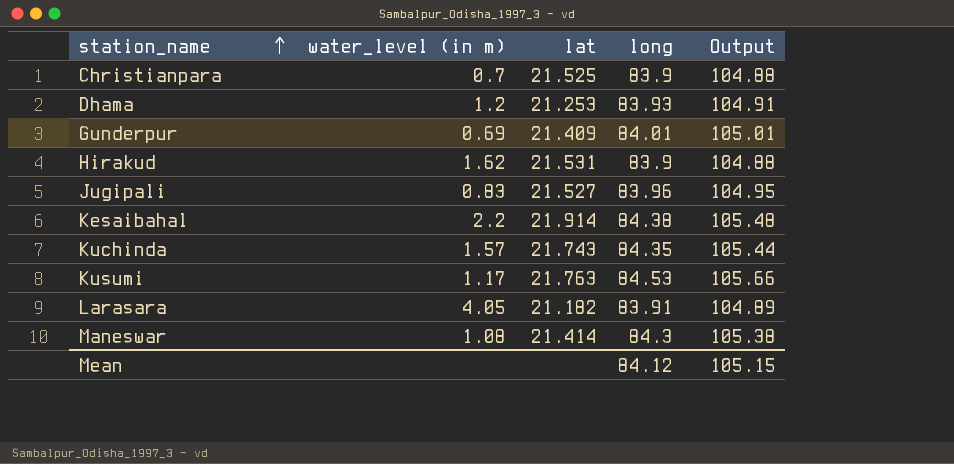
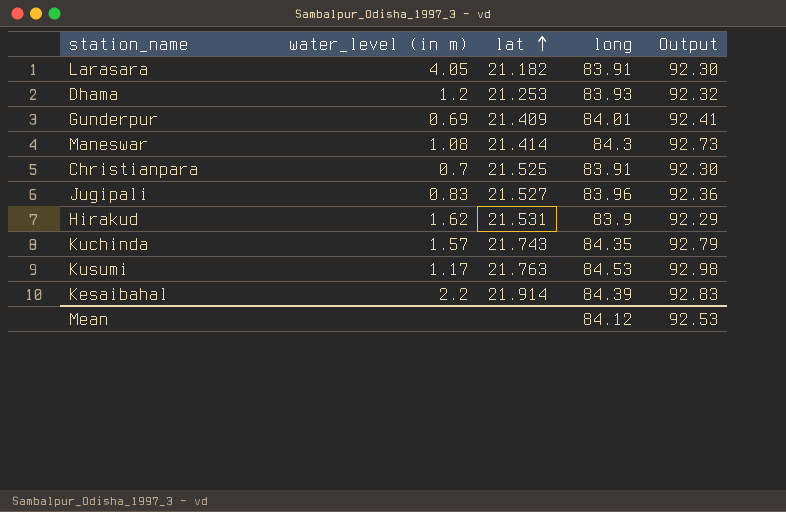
row order: station_name ascending -> lat ascending
column Output | formula: [long] * 1.25 -> [long] * 1.1
Christianpara | long: 83.9 -> 83.91
Kesaibahal | long: 84.38 -> 84.39
Mean | Output: 105.15 -> 92.53

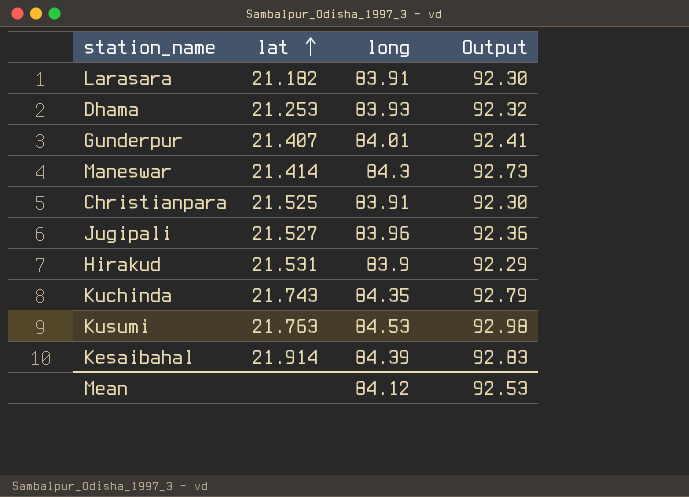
column water_level (in m) | position: 2 -> none
Gunderpur | lat: 21.409 -> 21.407

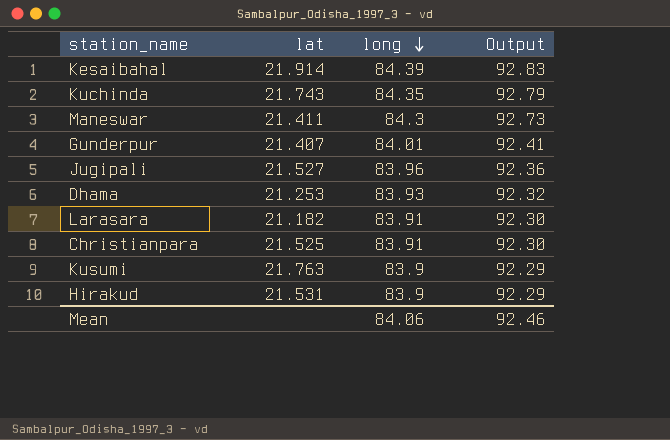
row order: lat ascending -> long descending
Maneswar | lat: 21.414 -> 21.411
Kusumi | long: 84.53 -> 83.9
Kusumi | Output: 92.98 -> 92.29
Mean | long: 84.12 -> 84.06
Mean | Output: 92.53 -> 92.46

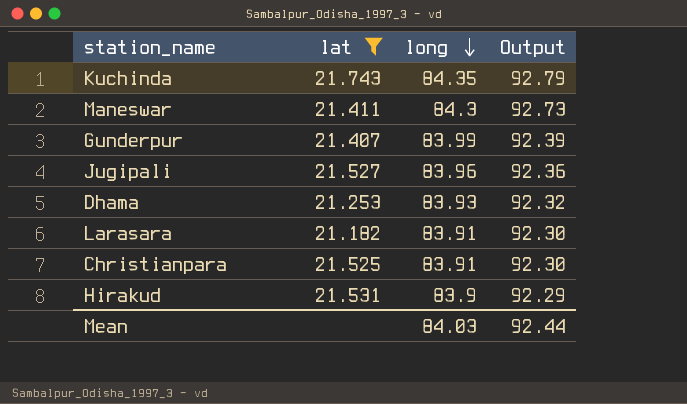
filter: none -> lat <= 21.743
Gunderpur | long: 84.01 -> 83.99
Gunderpur | Output: 92.41 -> 92.39
Mean | long: 84.06 -> 84.03
Mean | Output: 92.46 -> 92.44

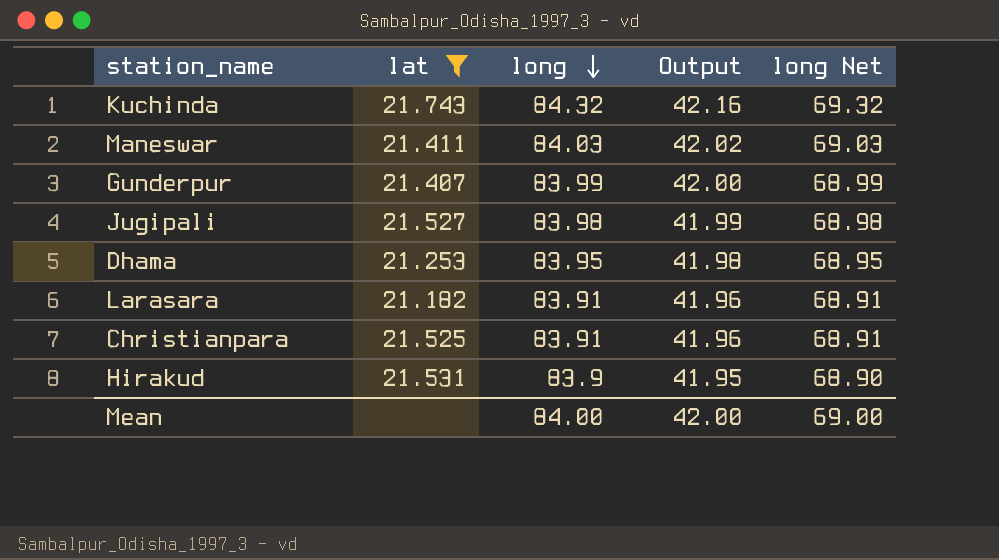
column Output | formula: [long] * 1.1 -> [long] * 0.5
column long Net | formula: none -> [long] - 15
Kuchinda | long: 84.35 -> 84.32
Maneswar | long: 84.3 -> 84.03
Jugipali | long: 83.96 -> 83.98
Dhama | long: 83.93 -> 83.95
Mean | long: 84.03 -> 84.00
Mean | Output: 92.44 -> 42.00

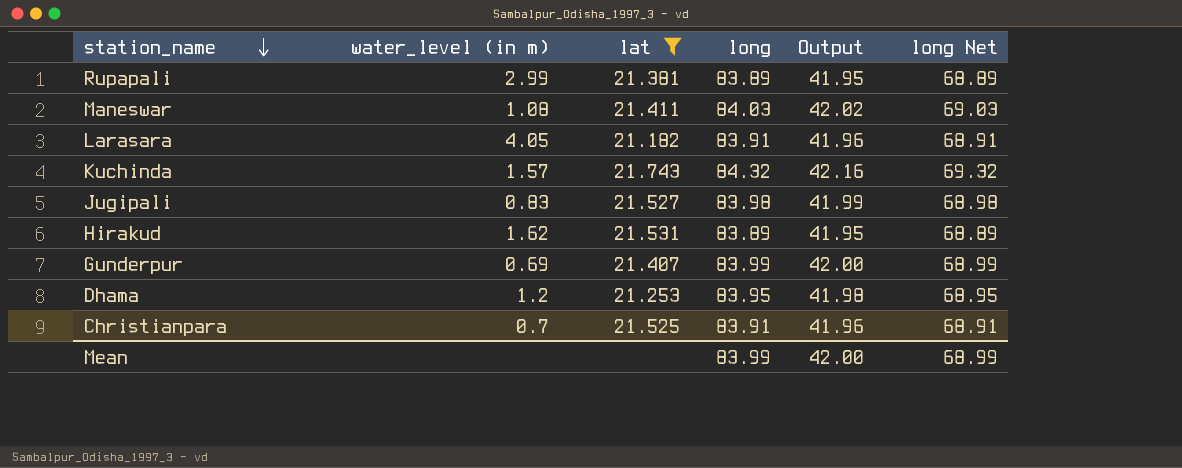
row order: long descending -> station_name descending
column water_level (in m) | position: none -> 2
row Rupapali: none -> 2.99 | 21.381 | 83.89 | 41.95 | 68.89
Hirakud | long: 83.9 -> 83.89
Hirakud | long Net: 68.90 -> 68.89
Mean | long: 84.00 -> 83.99
Mean | long Net: 69.00 -> 68.99

